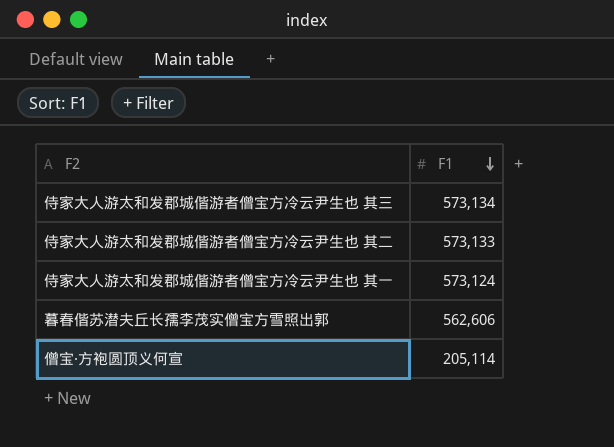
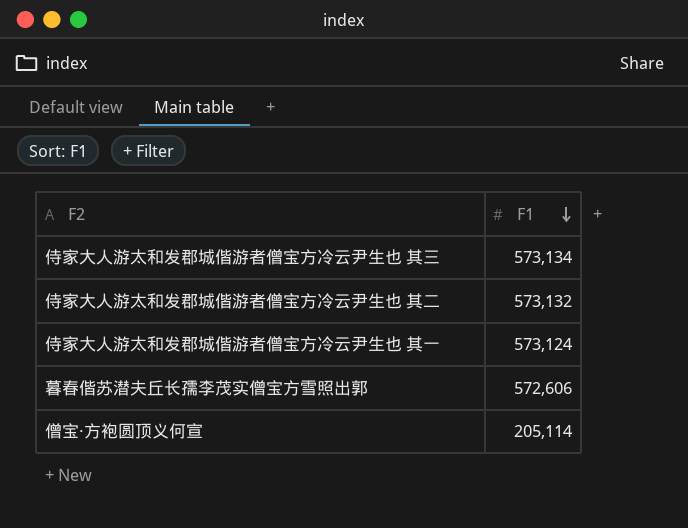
侍家大人游太和发郡城偕游者僧宝方冷云尹生也 其二 | F1: 573,133 -> 573,132
暮春偕苏潜夫丘长孺李茂实僧宝方雪照出郭 | F1: 562,606 -> 572,606

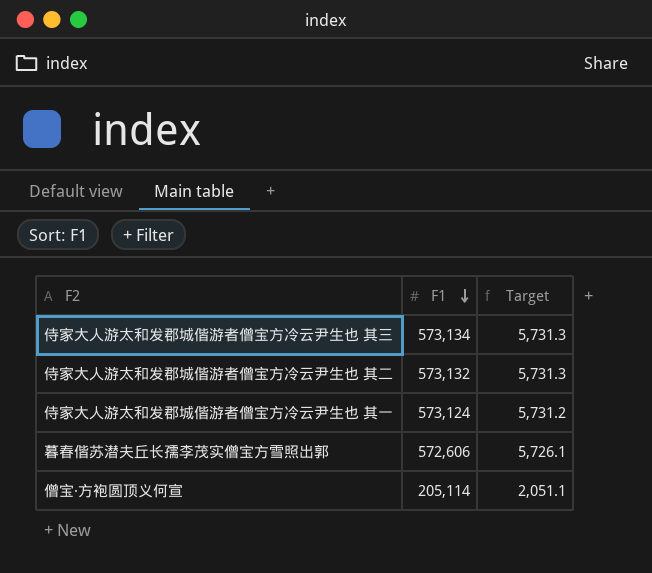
column Target | formula: none -> [F1] * 0.01

